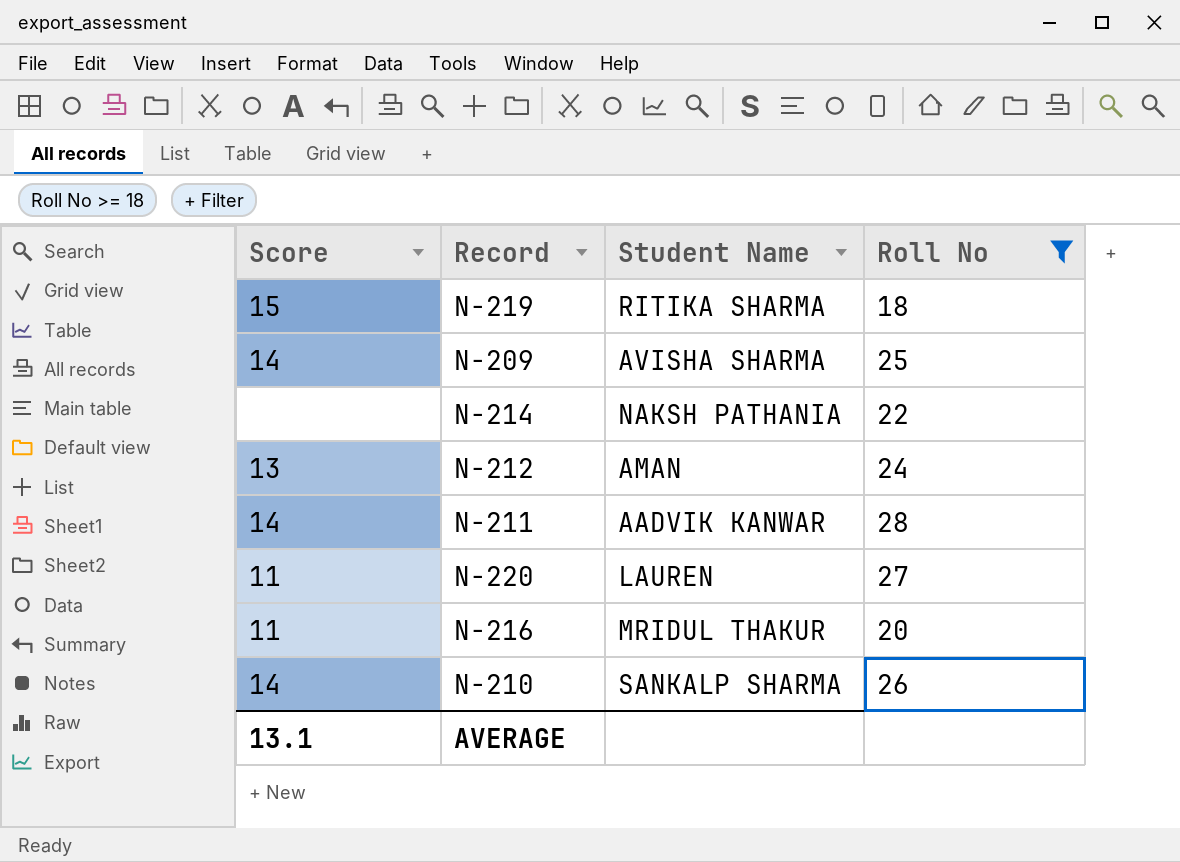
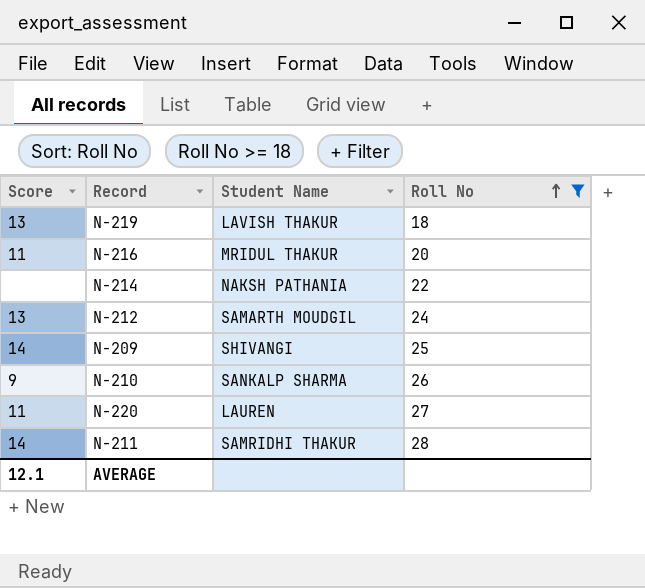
row order: none -> Roll No ascending
N-219 | Score: 15 -> 13
N-219 | Student Name: RITIKA SHARMA -> LAVISH THAKUR
N-212 | Student Name: AMAN -> SAMARTH MOUDGIL
N-209 | Student Name: AVISHA SHARMA -> SHIVANGI
N-210 | Score: 14 -> 9
N-211 | Student Name: AADVIK KANWAR -> SAMRIDHI THAKUR
AVERAGE | Score: 13.1 -> 12.1

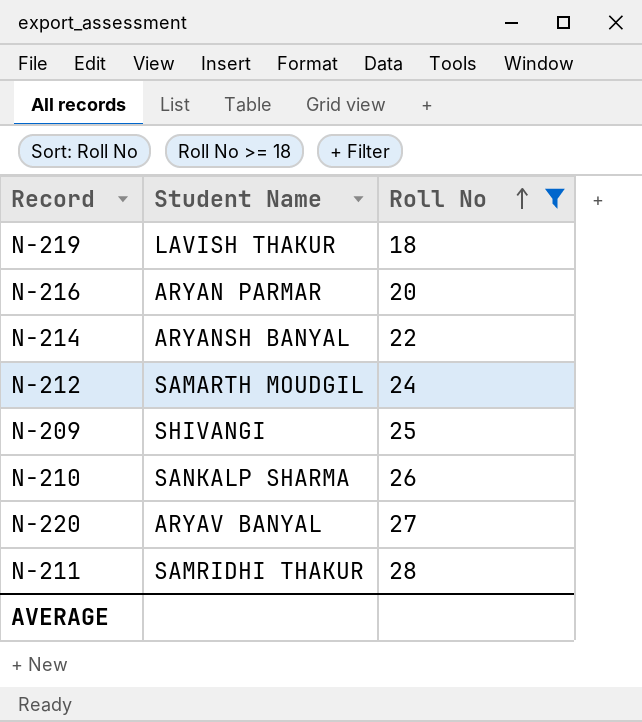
column Score | position: 1 -> none
N-216 | Student Name: MRIDUL THAKUR -> ARYAN PARMAR
N-214 | Student Name: NAKSH PATHANIA -> ARYANSH BANYAL
N-220 | Student Name: LAUREN -> ARYAV BANYAL

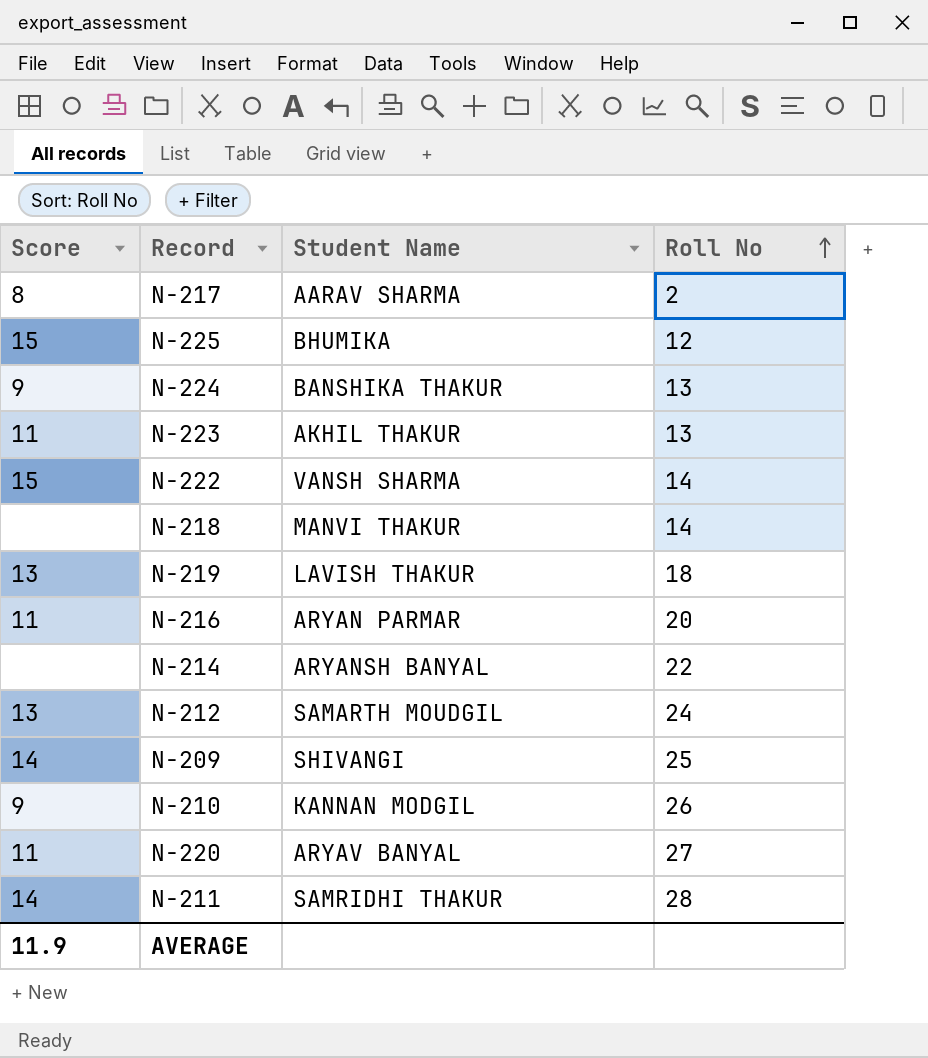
filter: Roll No >= 18 -> none
column Score | position: none -> 1
N-210 | Student Name: SANKALP SHARMA -> KANNAN MODGIL

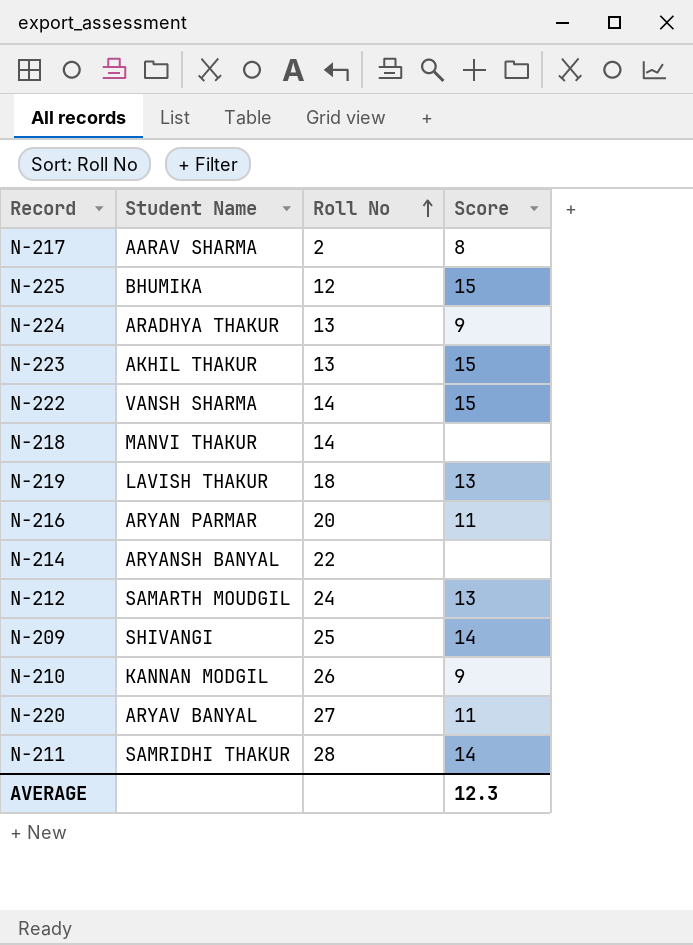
column Score | position: 1 -> 4
N-224 | Student Name: BANSHIKA THAKUR -> ARADHYA THAKUR
N-223 | Score: 11 -> 15
AVERAGE | Score: 11.9 -> 12.3

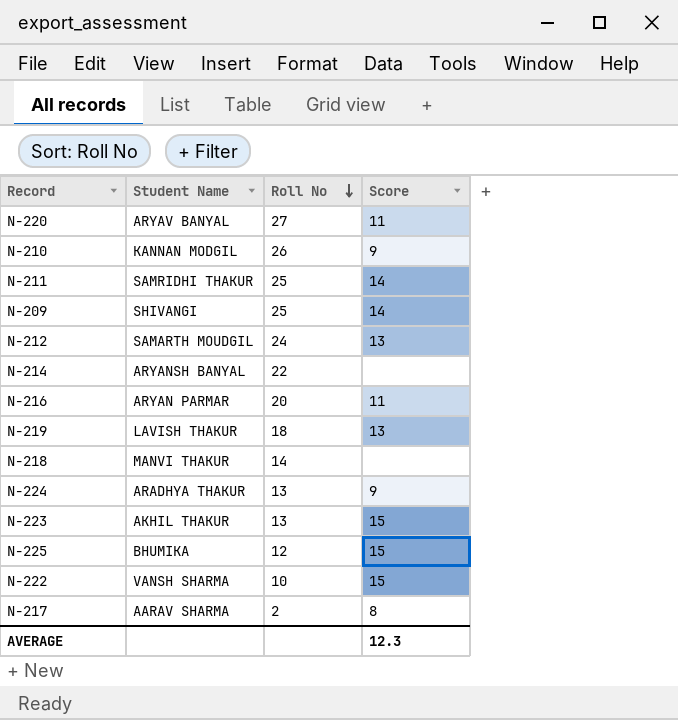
row order: Roll No ascending -> Roll No descending
N-211 | Roll No: 28 -> 25
N-222 | Roll No: 14 -> 10

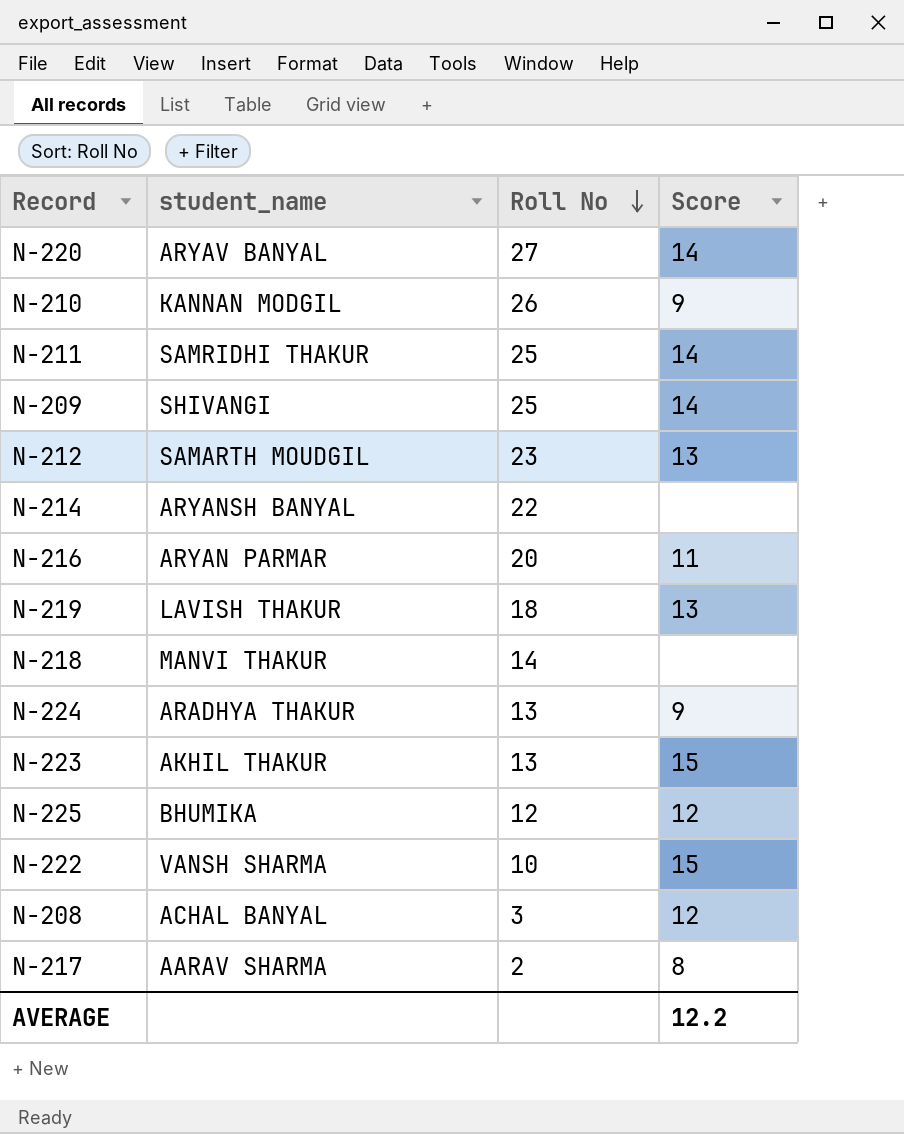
column name: Student Name -> student_name
N-220 | Score: 11 -> 14
N-212 | Roll No: 24 -> 23
N-225 | Score: 15 -> 12
row N-208: none -> ACHAL BANYAL | 3 | 12
AVERAGE | Score: 12.3 -> 12.2

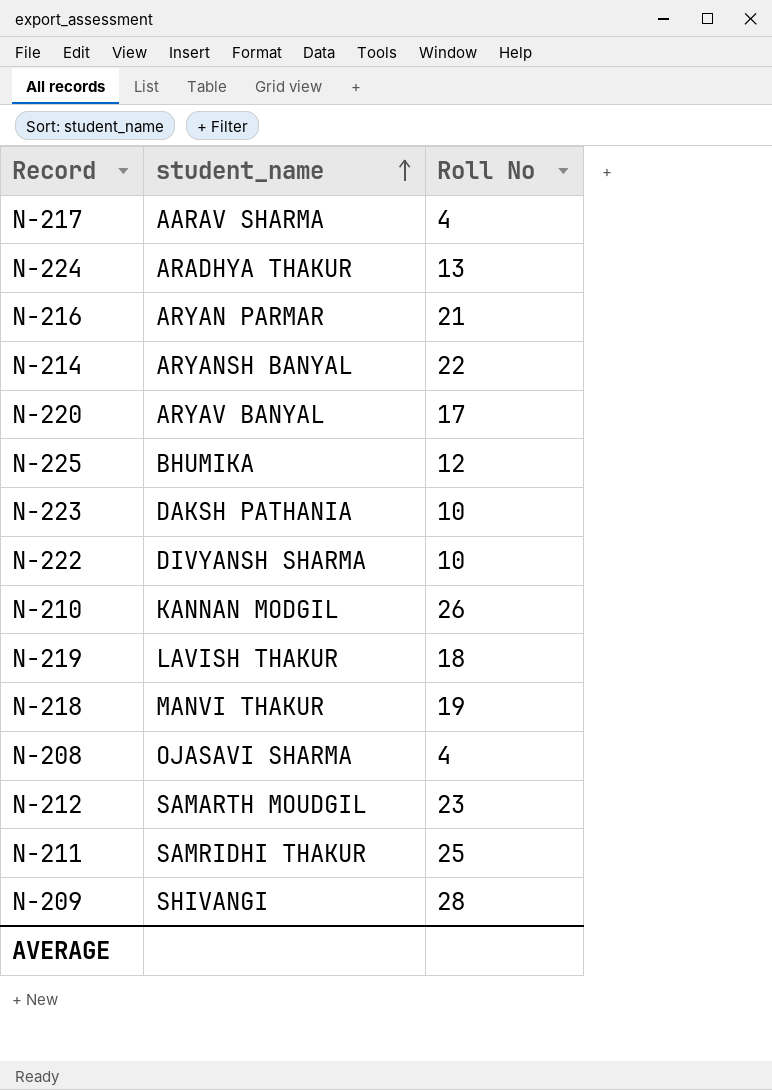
row order: Roll No descending -> student_name ascending
column Score | position: 4 -> none
N-217 | Roll No: 2 -> 4
N-216 | Roll No: 20 -> 21
N-220 | Roll No: 27 -> 17
N-223 | student_name: AKHIL THAKUR -> DAKSH PATHANIA
N-223 | Roll No: 13 -> 10
N-222 | student_name: VANSH SHARMA -> DIVYANSH SHARMA
N-218 | Roll No: 14 -> 19
N-208 | student_name: ACHAL BANYAL -> OJASAVI SHARMA
N-208 | Roll No: 3 -> 4
N-209 | Roll No: 25 -> 28

